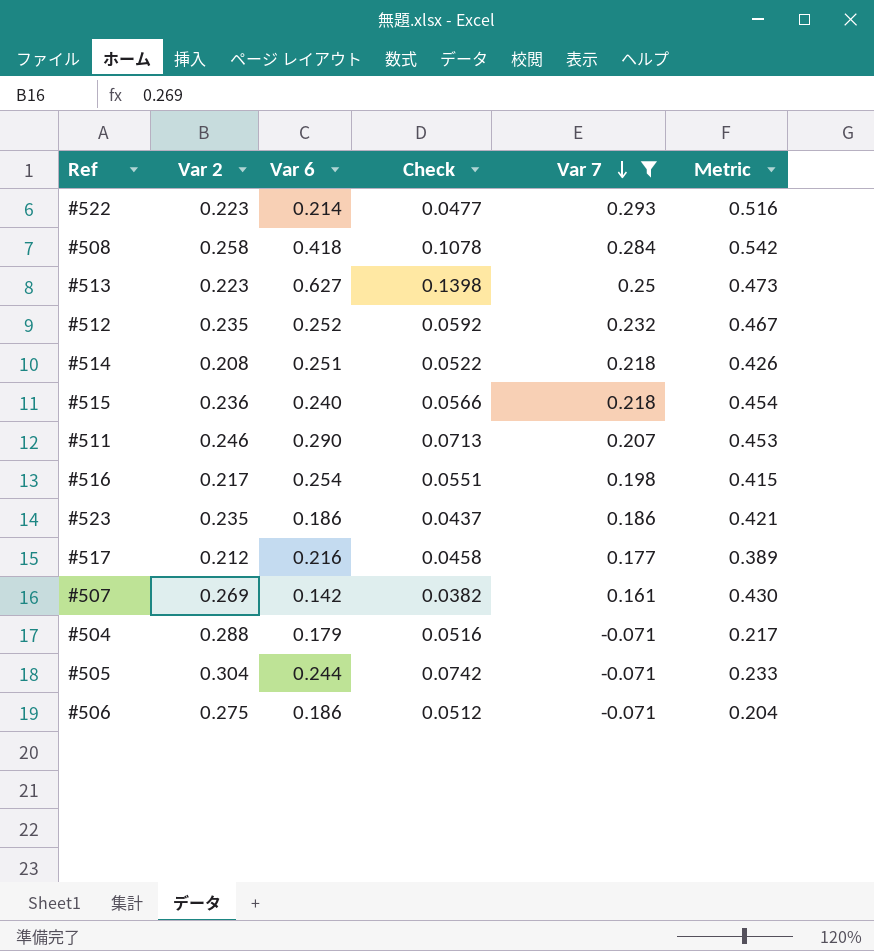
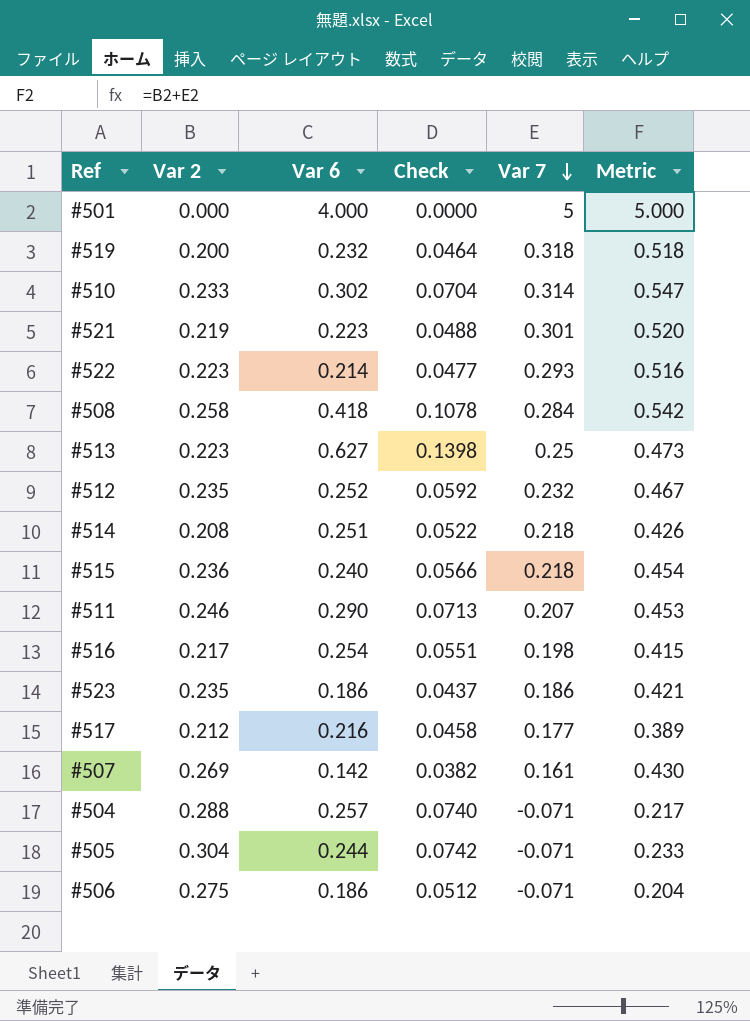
filter: Var 7 <= 0.293 -> none
#504 | Var 6: 0.179 -> 0.257
#504 | Check: 0.0516 -> 0.0740

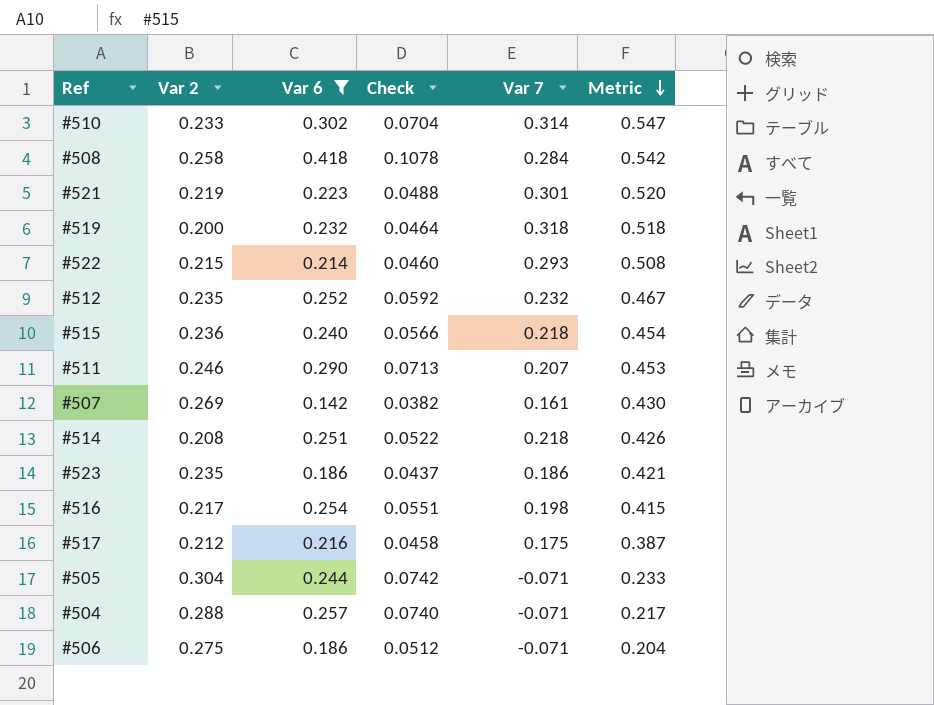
filter: none -> Var 6 <= 0.418
row order: Var 7 descending -> Metric descending
#522 | Var 2: 0.223 -> 0.215
#522 | Check: 0.0477 -> 0.0460
#522 | Metric: 0.516 -> 0.508
#517 | Var 7: 0.177 -> 0.175
#517 | Metric: 0.389 -> 0.387

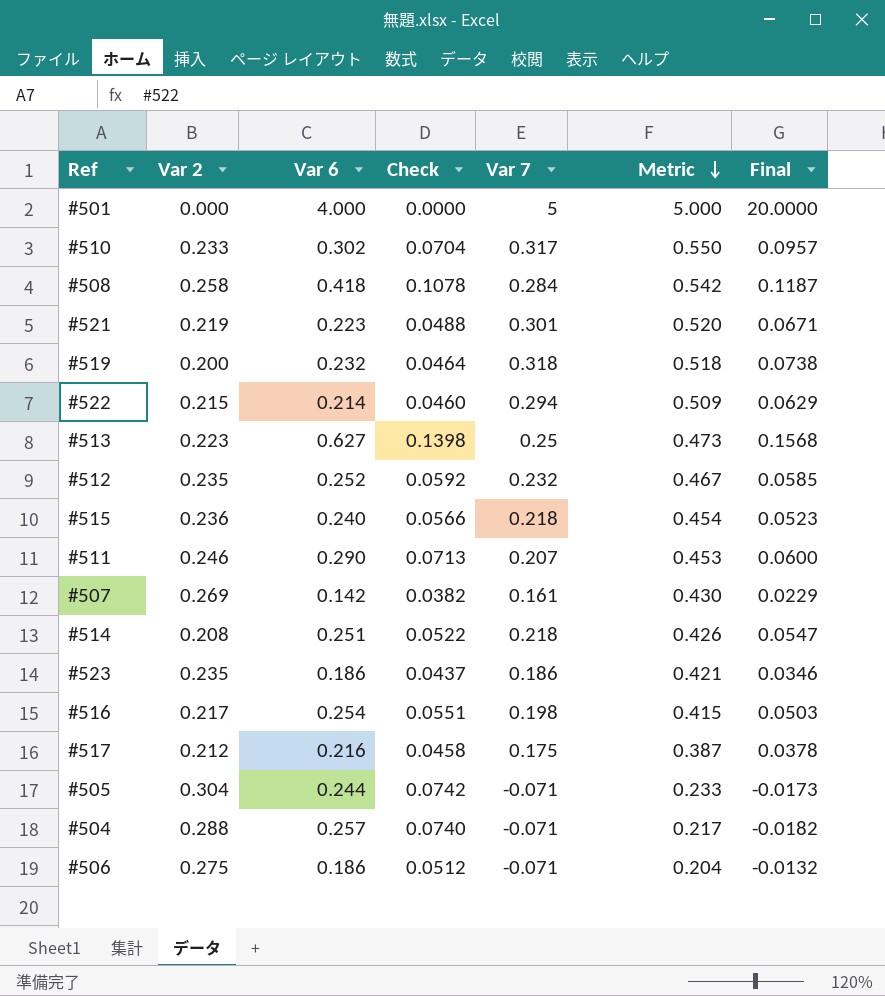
filter: Var 6 <= 0.418 -> none
column Final | formula: none -> [Var 6] * [Var 7]
#510 | Var 7: 0.314 -> 0.317
#510 | Metric: 0.547 -> 0.550
#522 | Var 7: 0.293 -> 0.294
#522 | Metric: 0.508 -> 0.509

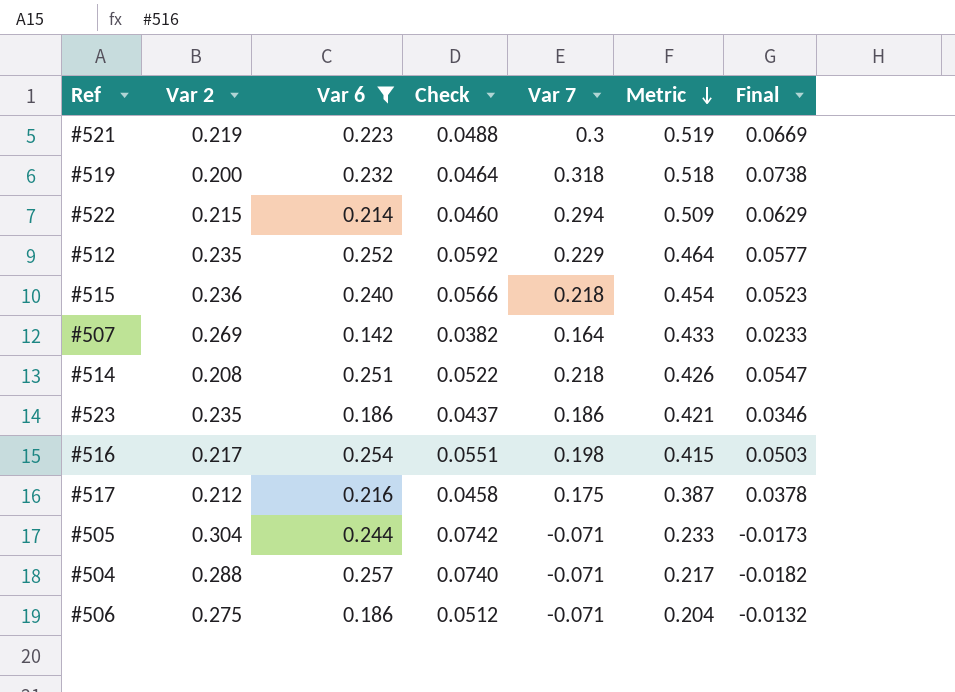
filter: none -> Var 6 <= 0.257
#521 | Var 7: 0.301 -> 0.3
#521 | Metric: 0.520 -> 0.519
#521 | Final: 0.0671 -> 0.0669
#512 | Var 7: 0.232 -> 0.229
#512 | Metric: 0.467 -> 0.464
#512 | Final: 0.0585 -> 0.0577
#507 | Var 7: 0.161 -> 0.164
#507 | Metric: 0.430 -> 0.433
#507 | Final: 0.0229 -> 0.0233

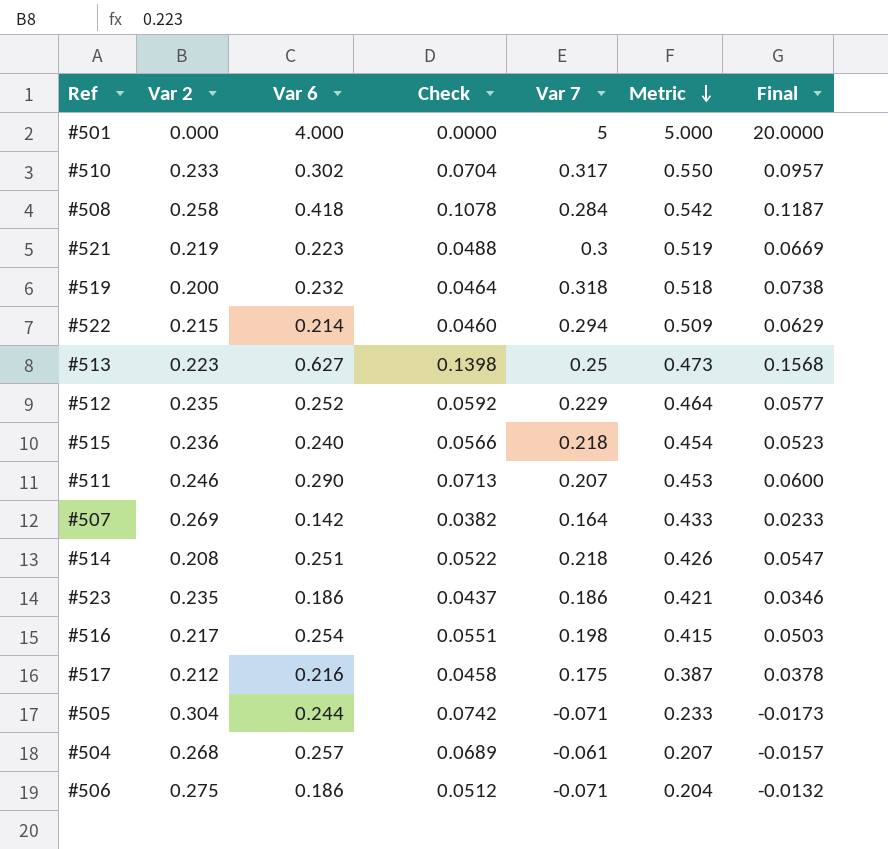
filter: Var 6 <= 0.257 -> none
#504 | Var 2: 0.288 -> 0.268
#504 | Check: 0.0740 -> 0.0689
#504 | Var 7: -0.071 -> -0.061
#504 | Metric: 0.217 -> 0.207
#504 | Final: -0.0182 -> -0.0157

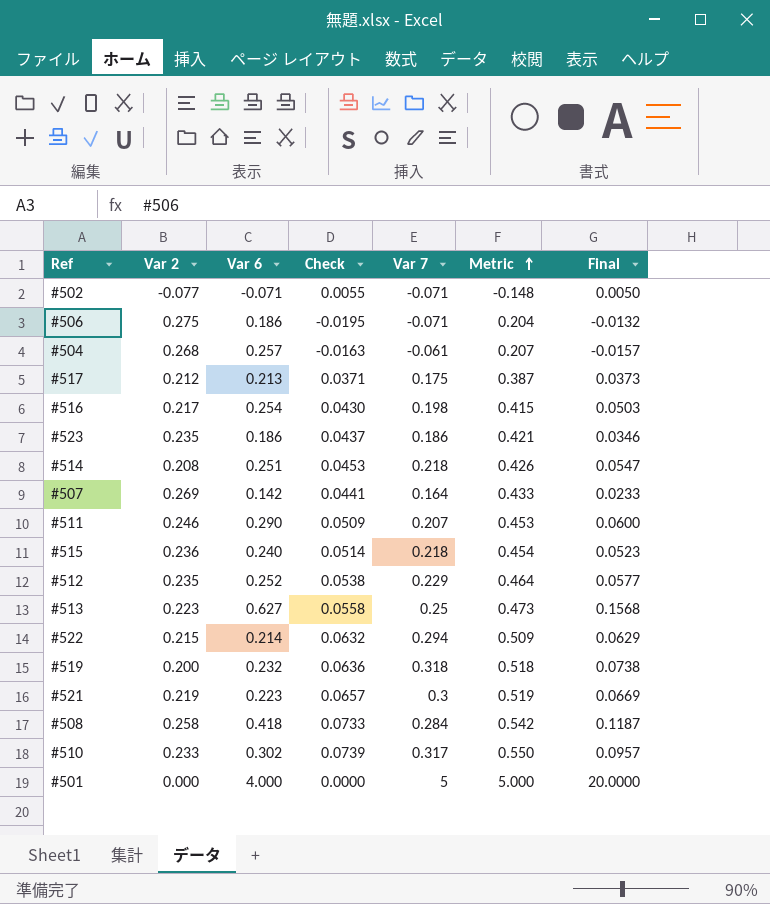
row order: Metric descending -> Metric ascending
column Check | formula: [Var 2] * [Var 6] -> [Var 2] * [Var 7]
row #505: 0.304 | 0.244 | 0.0742 | -0.071 | 0.233 | -0.0173 -> none
row #502: none -> -0.077 | -0.071 | 0.0055 | -0.071 | -0.148 | 0.0050
#517 | Var 6: 0.216 -> 0.213
#517 | Final: 0.0378 -> 0.0373

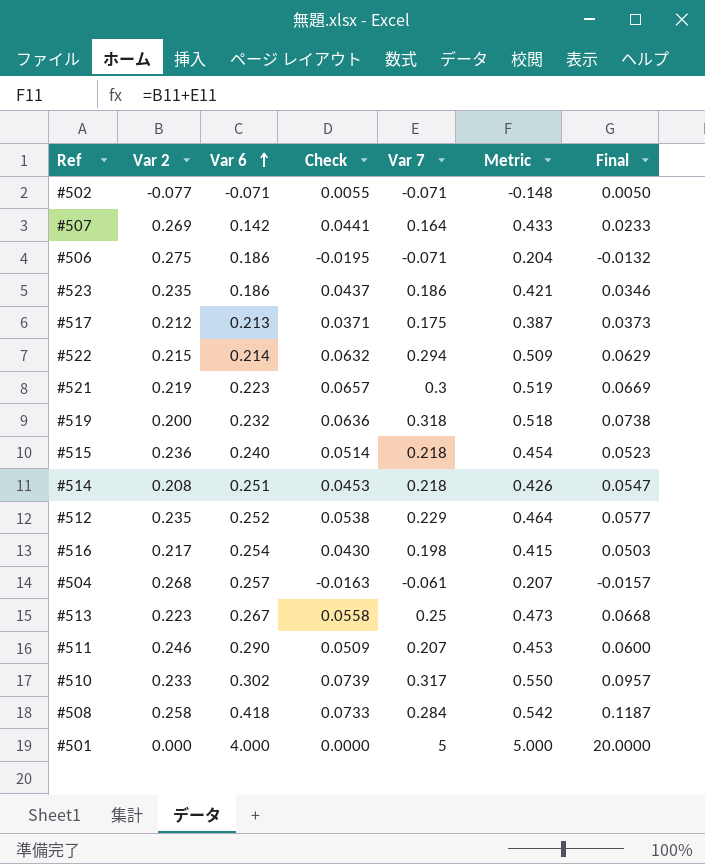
row order: Metric ascending -> Var 6 ascending
#513 | Var 6: 0.627 -> 0.267
#513 | Final: 0.1568 -> 0.0668

